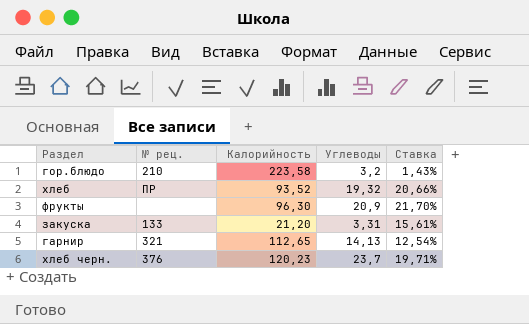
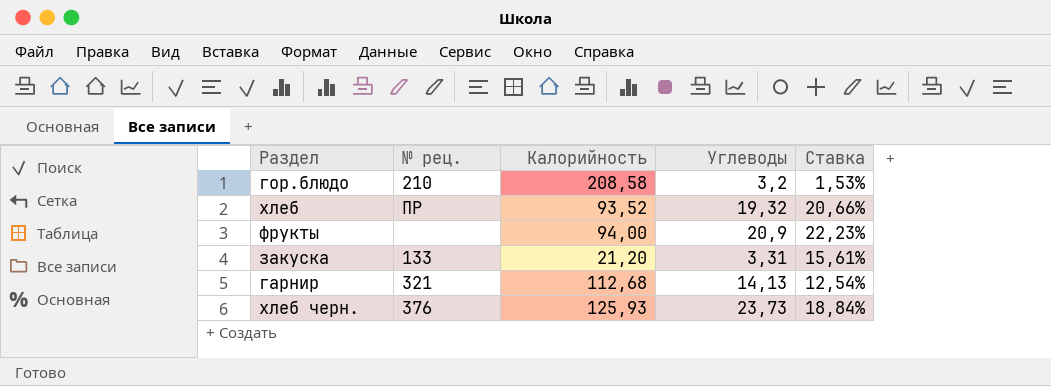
гор.блюдо | Калорийность: 223,58 -> 208,58
гор.блюдо | Ставка: 1,43% -> 1,53%
фрукты | Калорийность: 96,30 -> 94,00
фрукты | Ставка: 21,70% -> 22,23%
гарнир | Калорийность: 112,65 -> 112,68
хлеб черн. | Калорийность: 120,23 -> 125,93
хлеб черн. | Углеводы: 23,7 -> 23,73
хлеб черн. | Ставка: 19,71% -> 18,84%

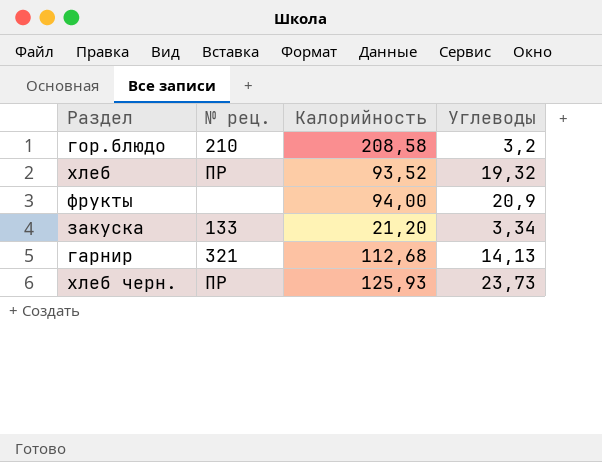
column Ставка | formula: [Углеводы] / [Калорийность] -> none
закуска | Углеводы: 3,31 -> 3,34
хлеб черн. | № рец.: 376 -> ПР

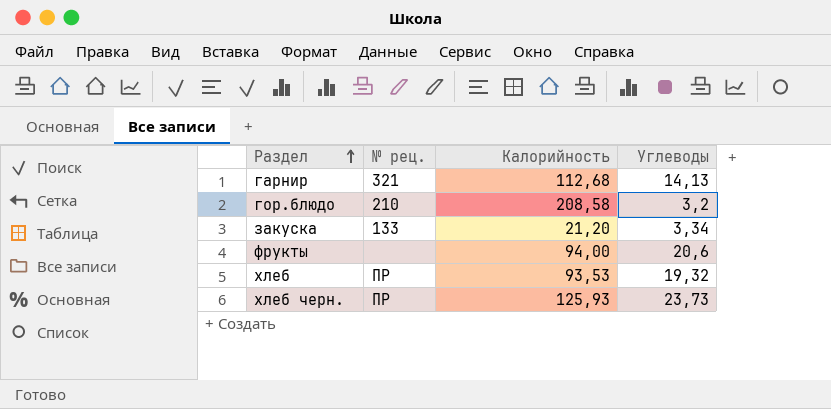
row order: none -> Раздел ascending
фрукты | Углеводы: 20,9 -> 20,6
хлеб | Калорийность: 93,52 -> 93,53

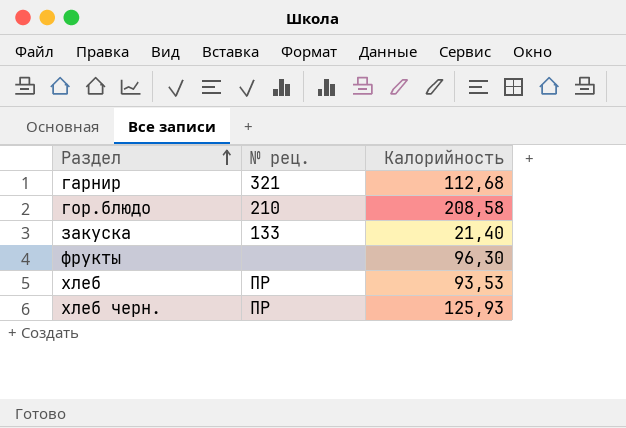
column Углеводы | position: 4 -> none
закуска | Калорийность: 21,20 -> 21,40
фрукты | Калорийность: 94,00 -> 96,30

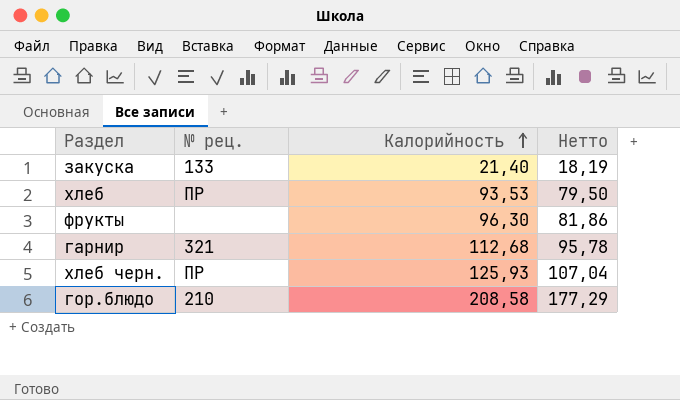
row order: Раздел ascending -> Калорийность ascending
column Нетто | formula: none -> [Калорийность] * 0,85

